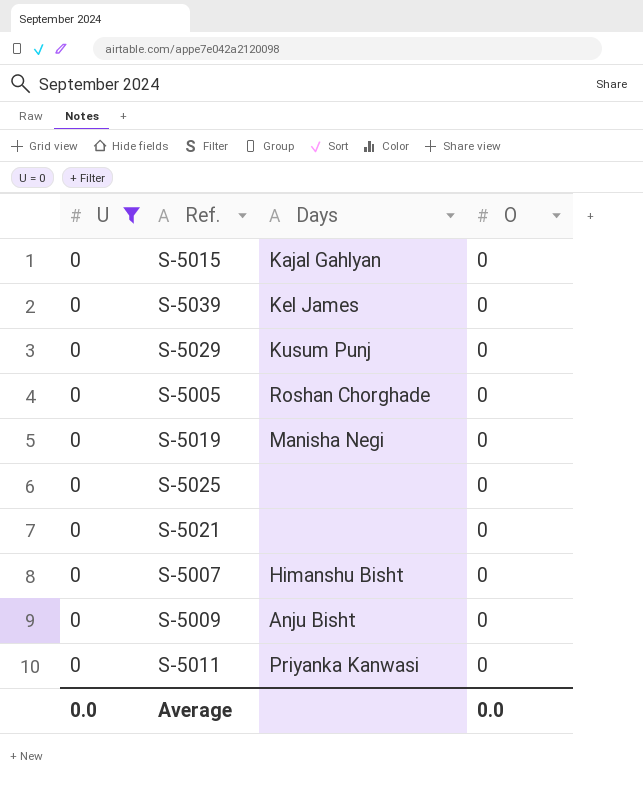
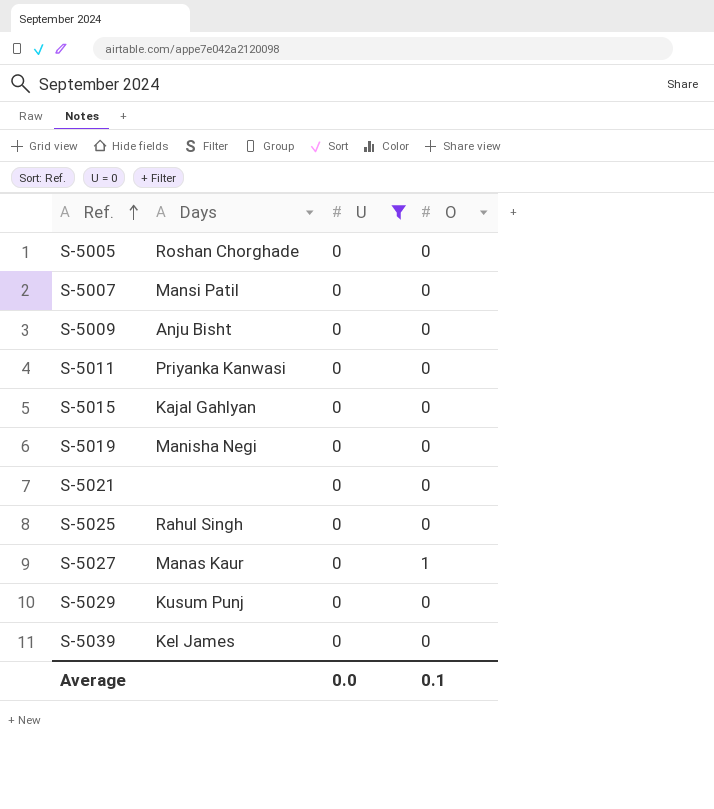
row order: none -> Ref. ascending
column U | position: 1 -> 3
S-5007 | Days: Himanshu Bisht -> Mansi Patil
S-5025 | Days: none -> Rahul Singh
row S-5027: none -> Manas Kaur | 0 | 1
Average | O: 0.0 -> 0.1

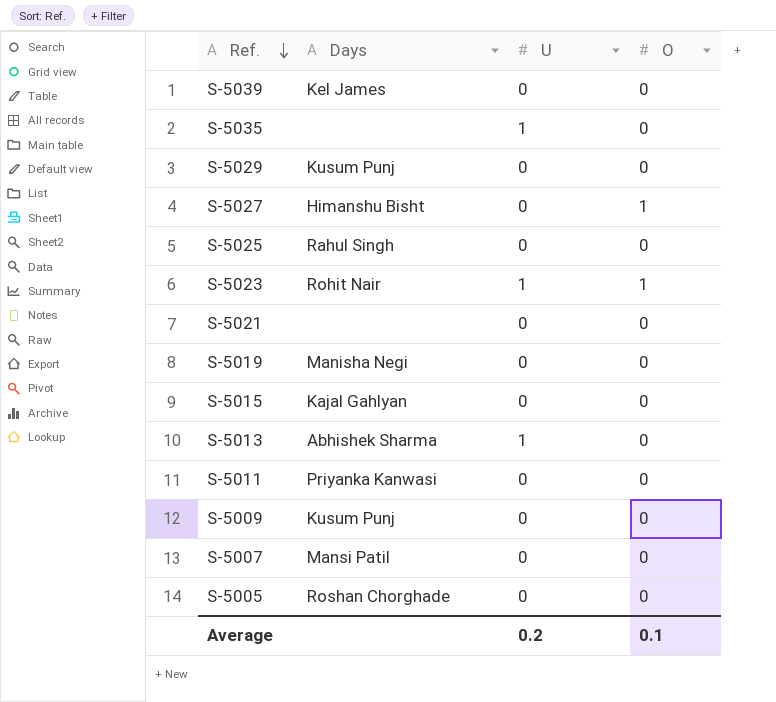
filter: U = 0 -> none
row order: Ref. ascending -> Ref. descending
S-5027 | Days: Manas Kaur -> Himanshu Bisht
S-5009 | Days: Anju Bisht -> Kusum Punj
Average | U: 0.0 -> 0.2

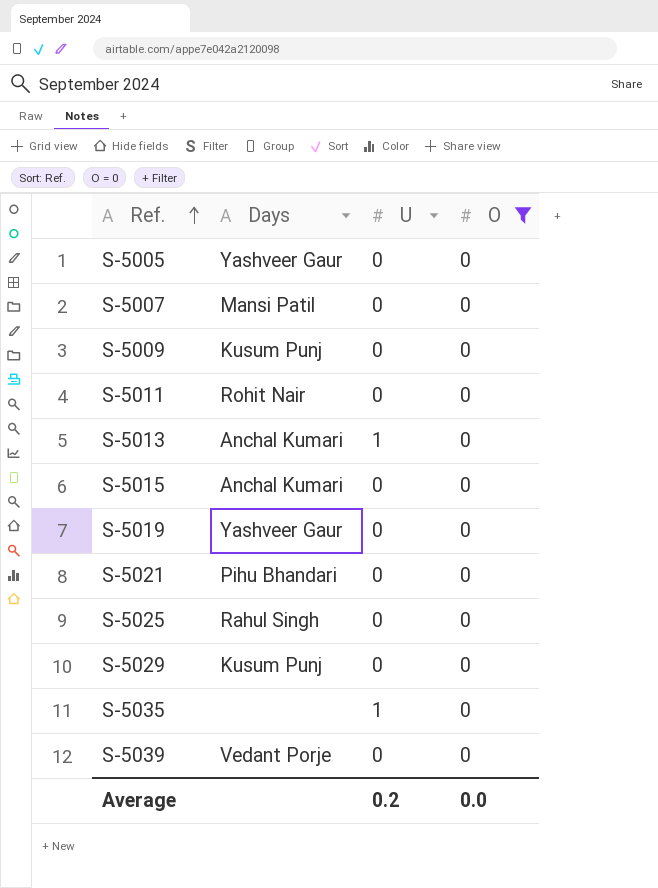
filter: none -> O = 0
row order: Ref. descending -> Ref. ascending
S-5005 | Days: Roshan Chorghade -> Yashveer Gaur
S-5011 | Days: Priyanka Kanwasi -> Rohit Nair
S-5013 | Days: Abhishek Sharma -> Anchal Kumari
S-5015 | Days: Kajal Gahlyan -> Anchal Kumari
S-5019 | Days: Manisha Negi -> Yashveer Gaur
S-5021 | Days: none -> Pihu Bhandari
S-5039 | Days: Kel James -> Vedant Porje
Average | O: 0.1 -> 0.0

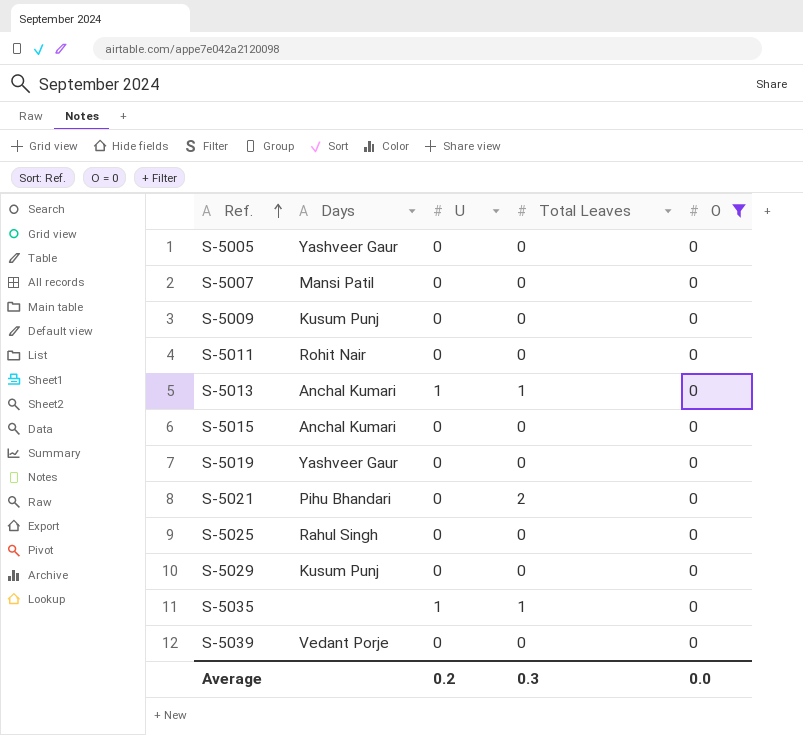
column Total Leaves | position: none -> 4

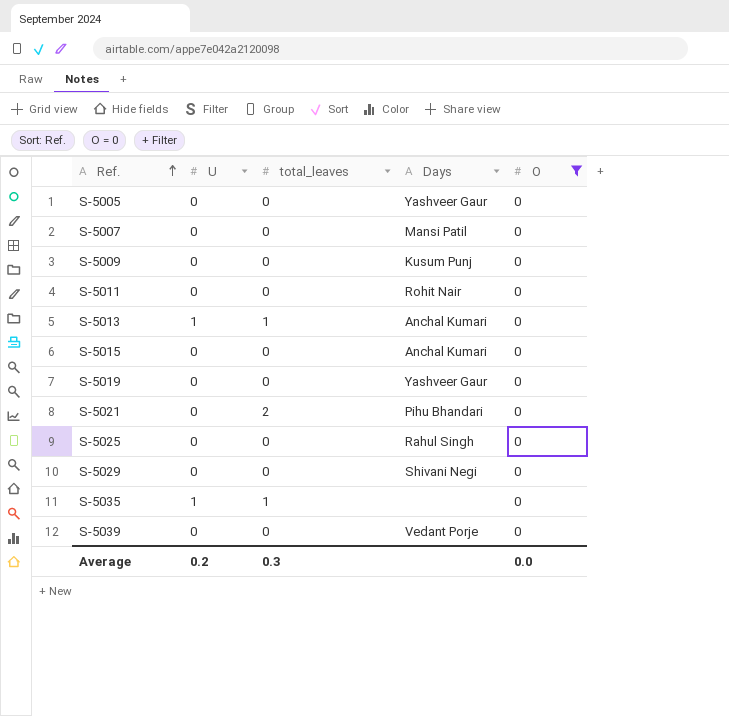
column name: Total Leaves -> total_leaves
column Days | position: 2 -> 4
S-5029 | Days: Kusum Punj -> Shivani Negi

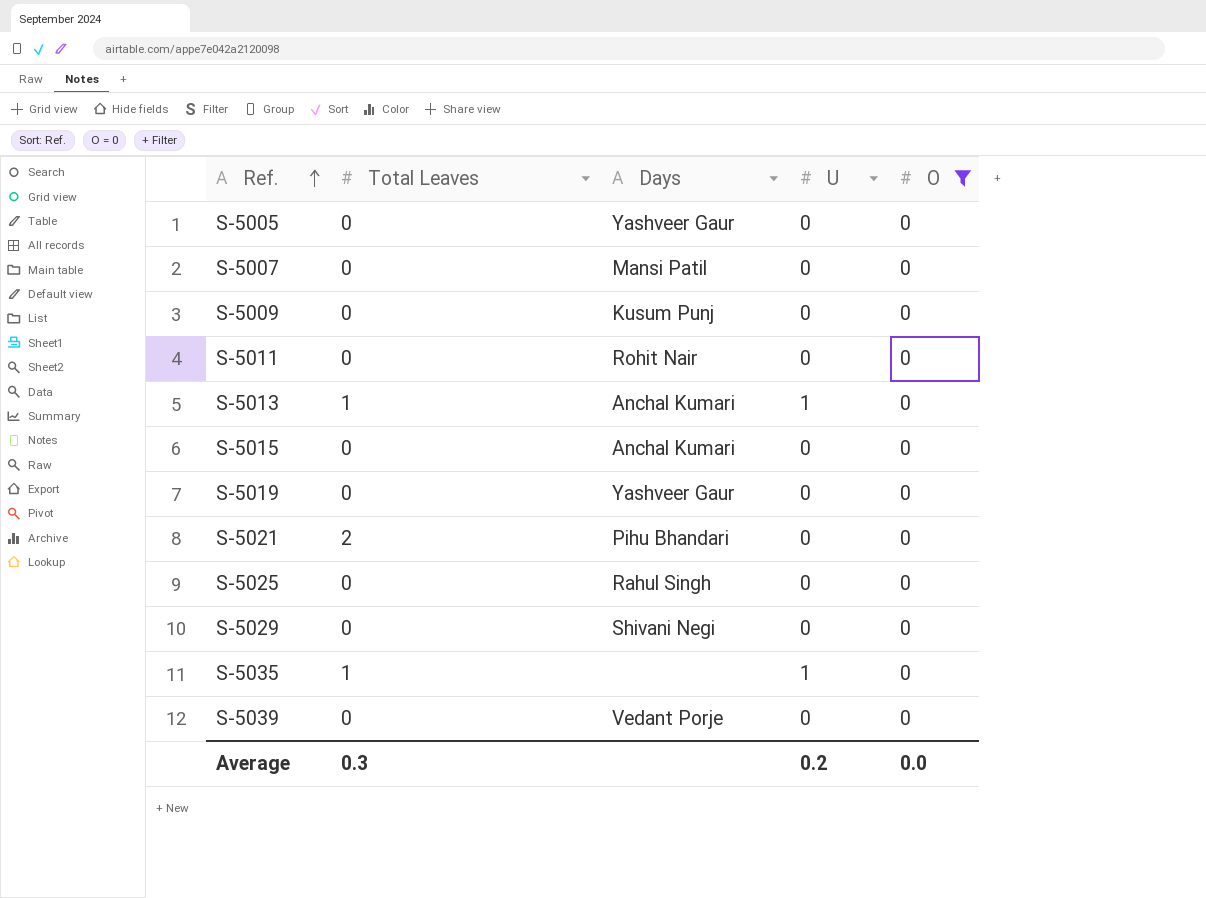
column name: total_leaves -> Total Leaves
column U | position: 2 -> 4

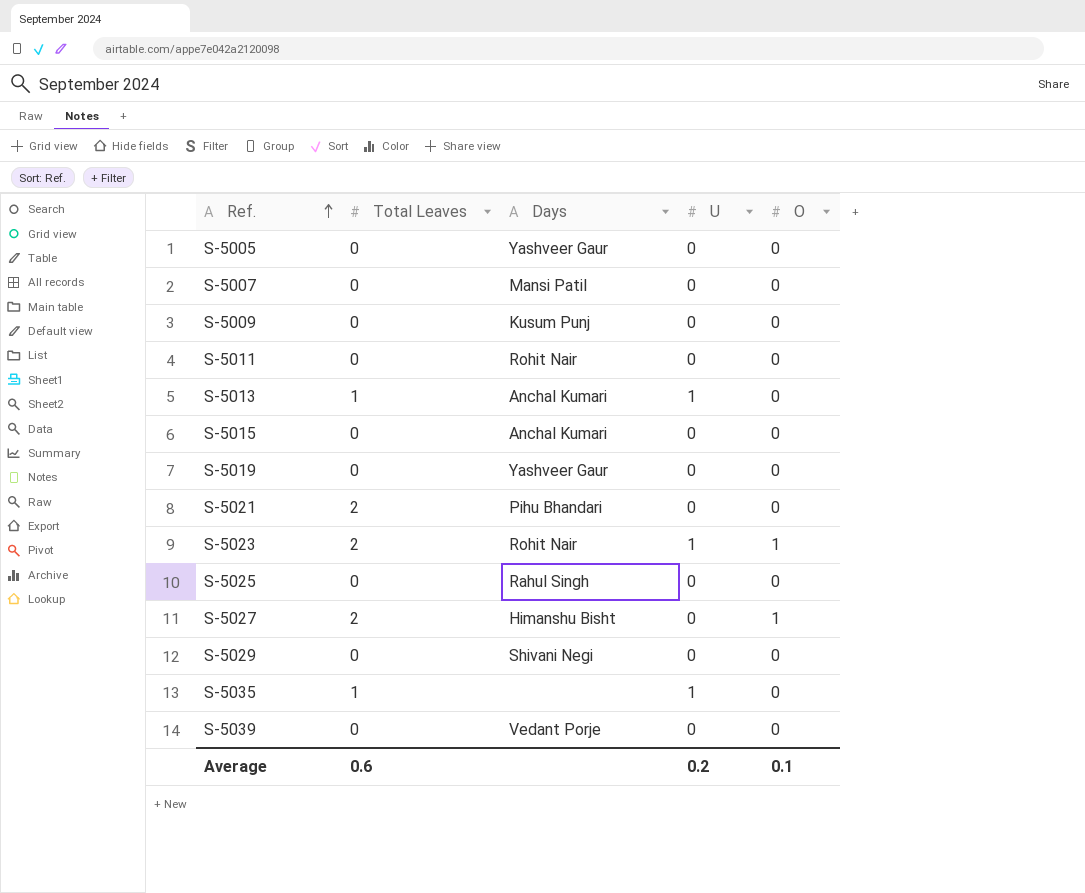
filter: O = 0 -> none
Average | Total Leaves: 0.3 -> 0.6
Average | O: 0.0 -> 0.1

